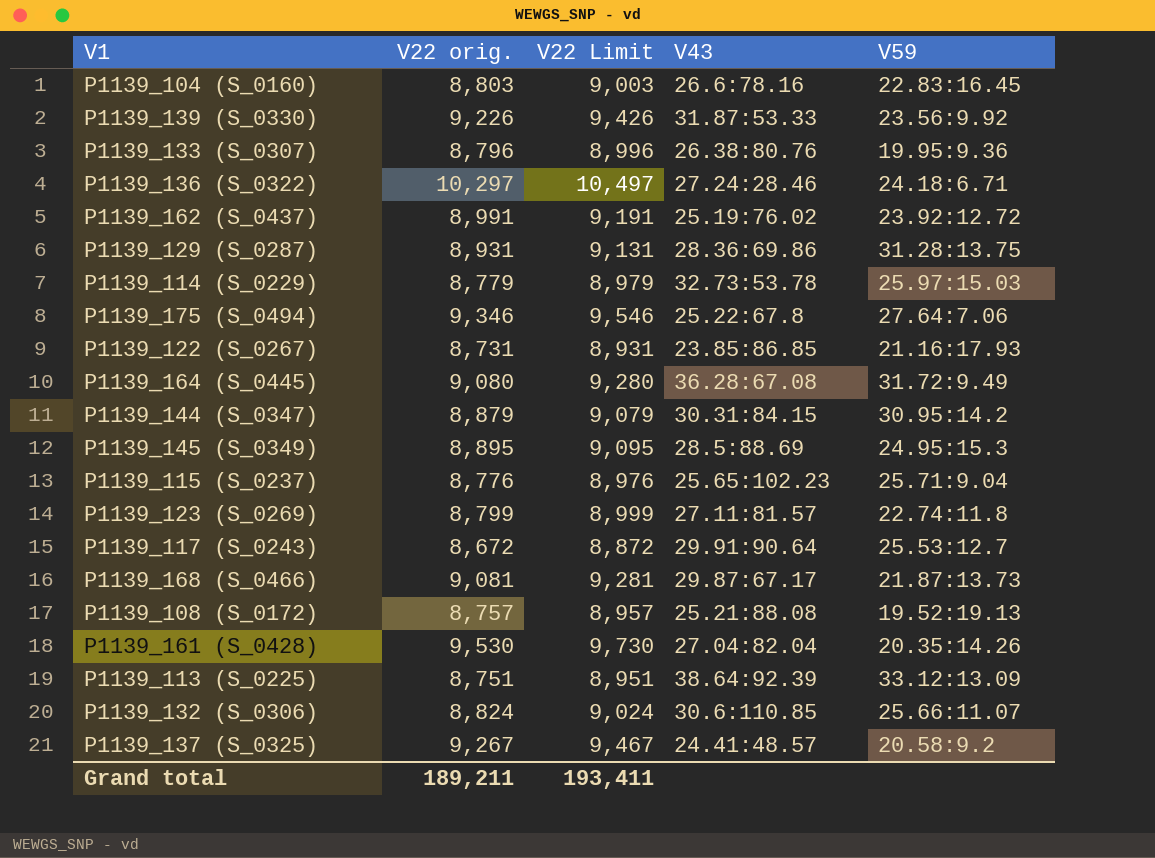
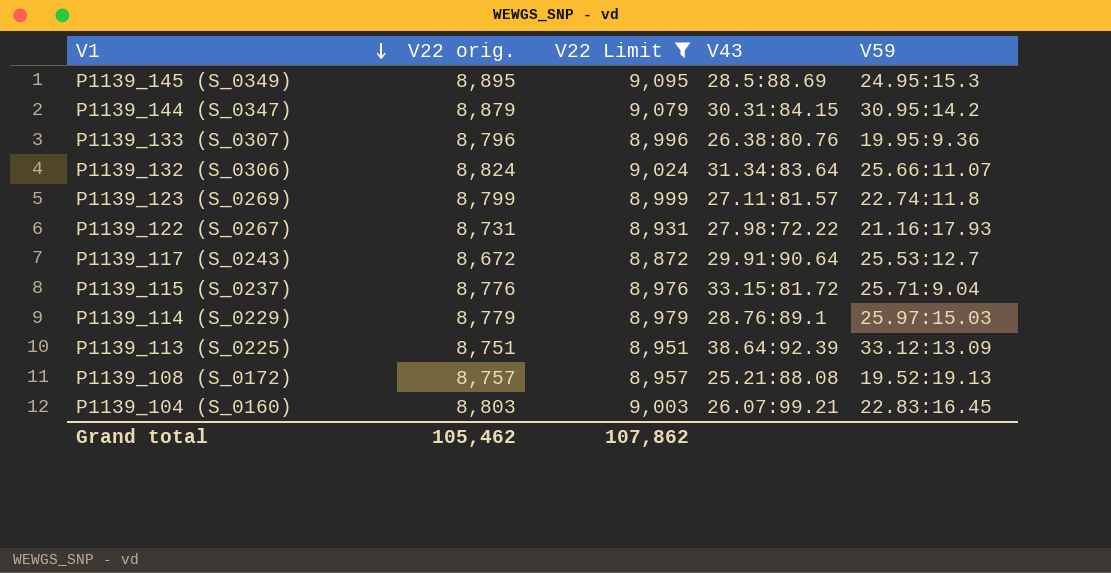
filter: none -> V22 Limit <= 9,095
row order: none -> V1 descending
P1139_132 (S_0306) | V43: 30.6:110.85 -> 31.34:83.64
P1139_122 (S_0267) | V43: 23.85:86.85 -> 27.98:72.22
P1139_115 (S_0237) | V43: 25.65:102.23 -> 33.15:81.72
P1139_114 (S_0229) | V43: 32.73:53.78 -> 28.76:89.1
P1139_104 (S_0160) | V43: 26.6:78.16 -> 26.07:99.21
Grand total | V22 orig.: 189,211 -> 105,462
Grand total | V22 Limit: 193,411 -> 107,862

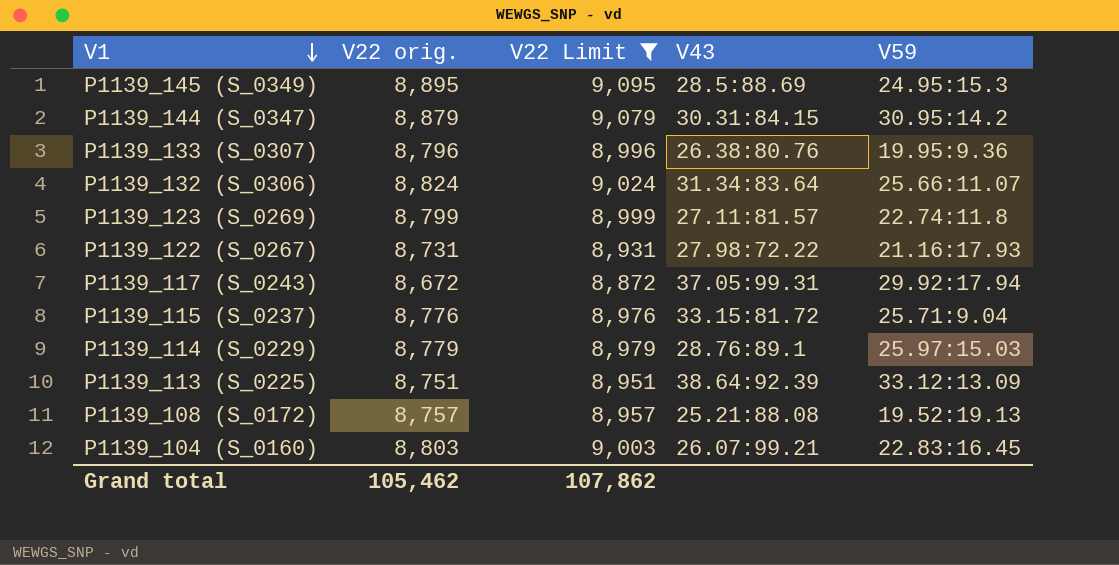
P1139_117 (S_0243) | V43: 29.91:90.64 -> 37.05:99.31
P1139_117 (S_0243) | V59: 25.53:12.7 -> 29.92:17.94

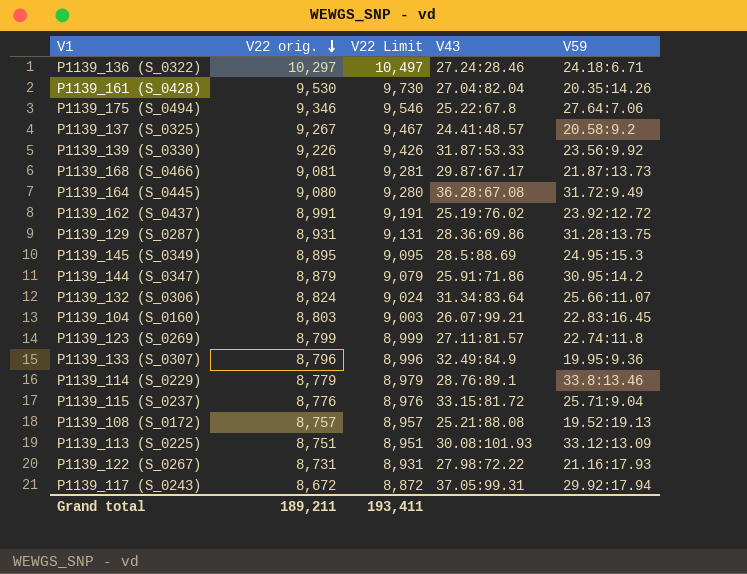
filter: V22 Limit <= 9,095 -> none
row order: V1 descending -> V22 orig. descending
P1139_144 (S_0347) | V43: 30.31:84.15 -> 25.91:71.86
P1139_133 (S_0307) | V43: 26.38:80.76 -> 32.49:84.9
P1139_114 (S_0229) | V59: 25.97:15.03 -> 33.8:13.46
P1139_113 (S_0225) | V43: 38.64:92.39 -> 30.08:101.93
Grand total | V22 orig.: 105,462 -> 189,211
Grand total | V22 Limit: 107,862 -> 193,411

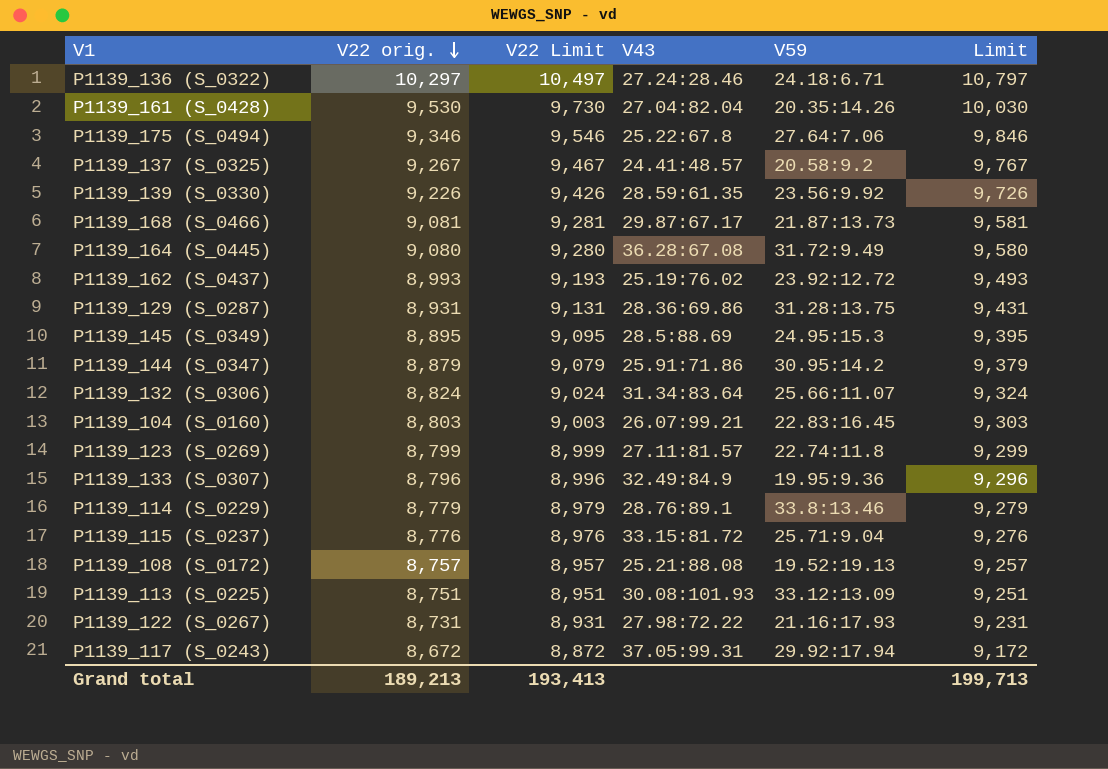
column Limit | formula: none -> [V22 orig.] + 500
P1139_139 (S_0330) | V43: 31.87:53.33 -> 28.59:61.35
P1139_162 (S_0437) | V22 orig.: 8,991 -> 8,993
P1139_162 (S_0437) | V22 Limit: 9,191 -> 9,193
Grand total | V22 orig.: 189,211 -> 189,213
Grand total | V22 Limit: 193,411 -> 193,413

